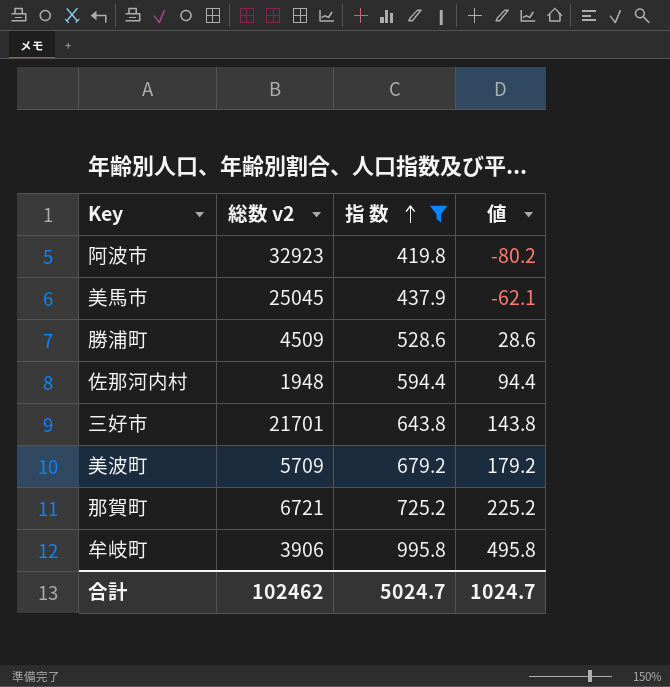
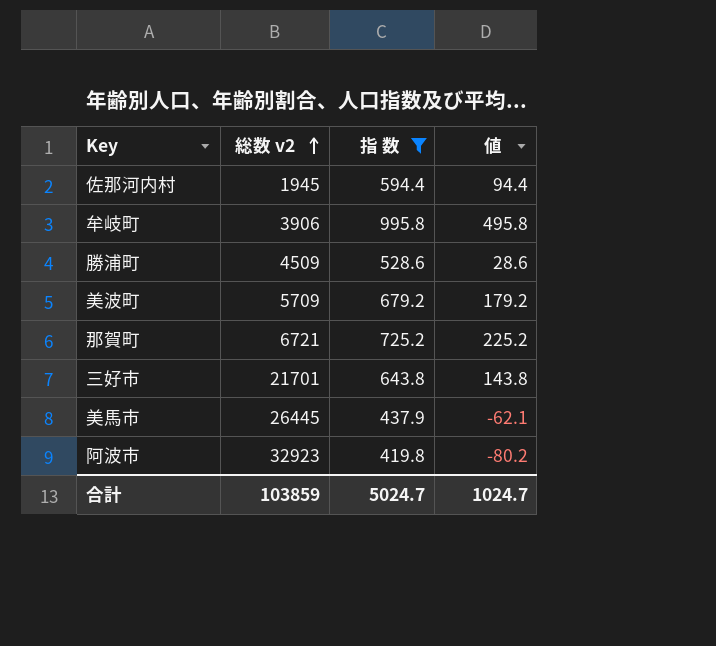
row order: 指 数 ascending -> 総数 v2 ascending
佐那河内村 | 総数 v2: 1948 -> 1945
美馬市 | 総数 v2: 25045 -> 26445
合計 | 総数 v2: 102462 -> 103859

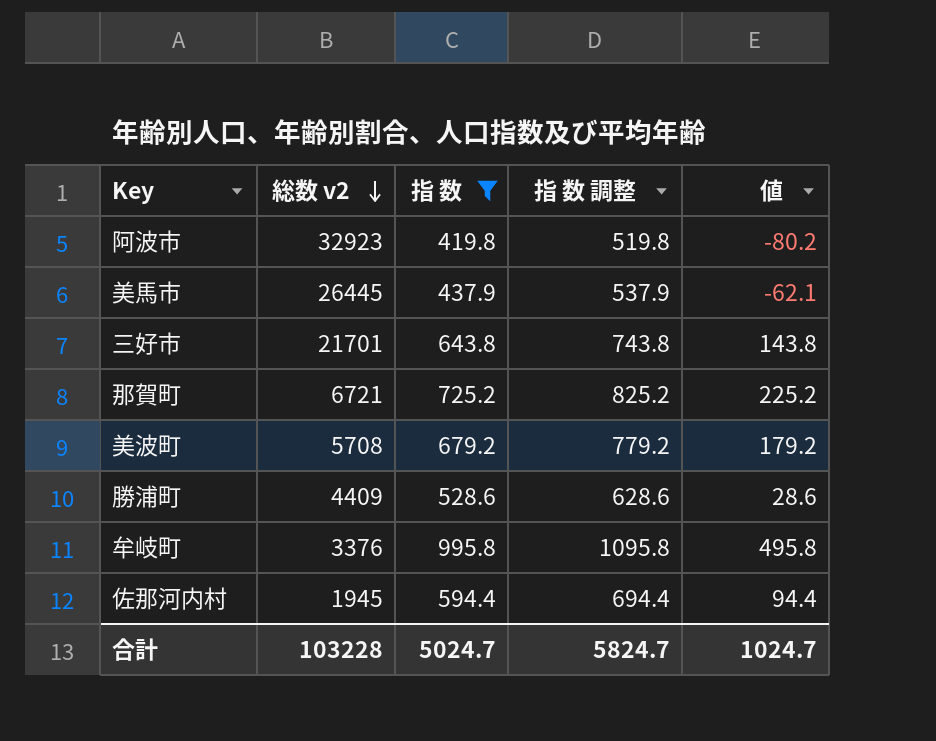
row order: 総数 v2 ascending -> 総数 v2 descending
column 指 数 調整 | formula: none -> [指 数] + 100
美波町 | 総数 v2: 5709 -> 5708
勝浦町 | 総数 v2: 4509 -> 4409
牟岐町 | 総数 v2: 3906 -> 3376
合計 | 総数 v2: 103859 -> 103228

